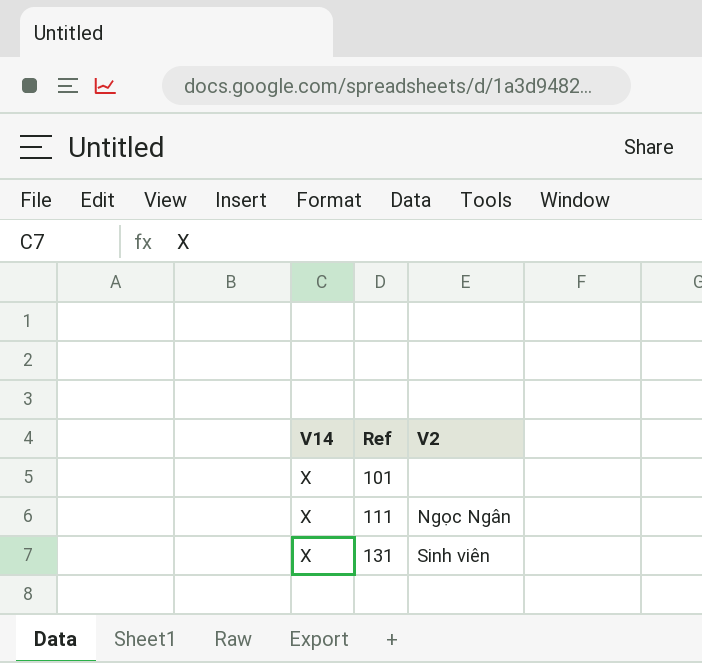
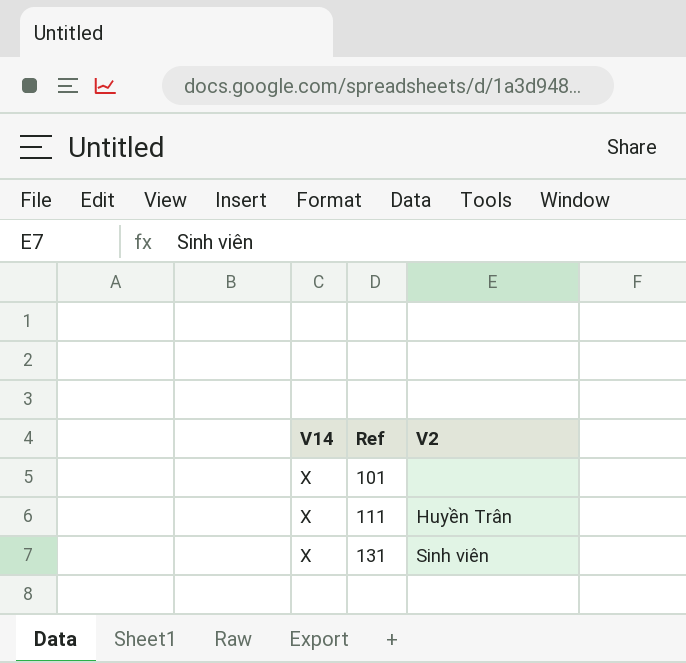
111 | V2: Ngọc Ngân -> Huyền Trân

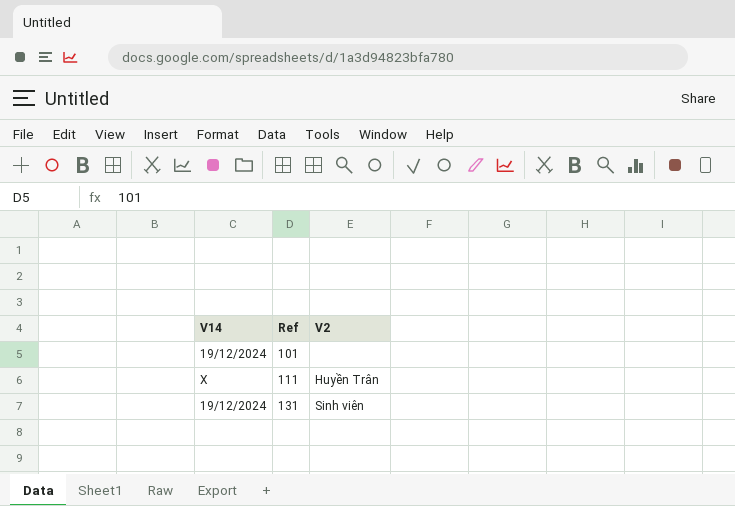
101 | V14: X -> 19/12/2024
131 | V14: X -> 19/12/2024

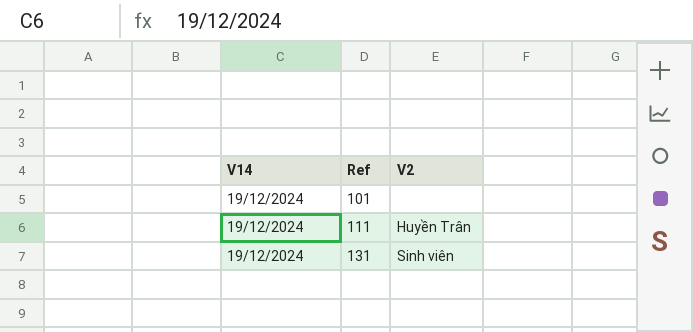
111 | V14: X -> 19/12/2024

